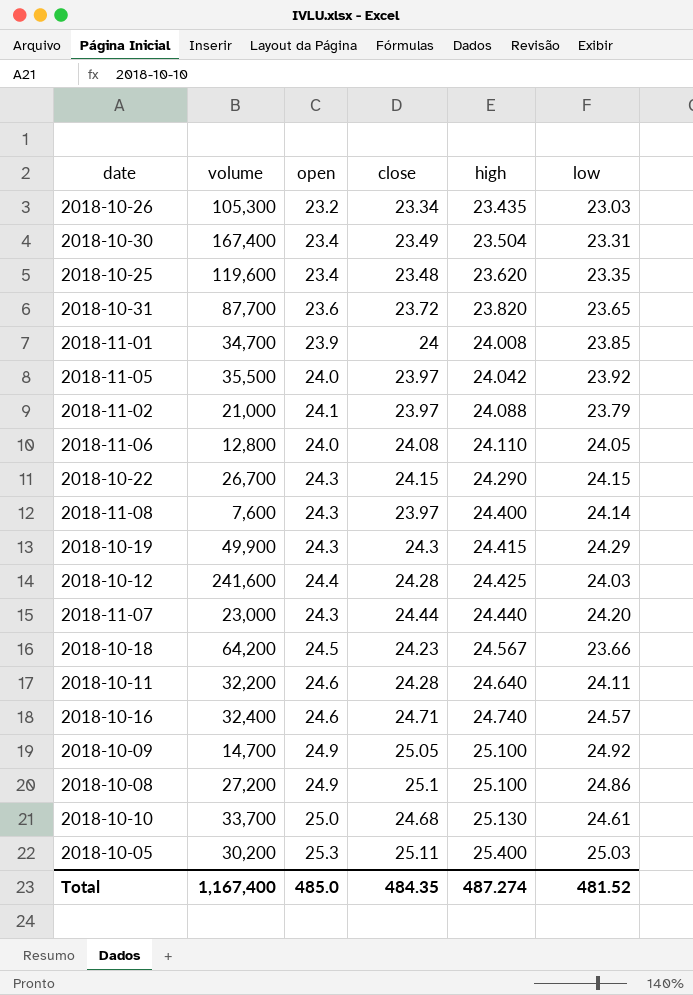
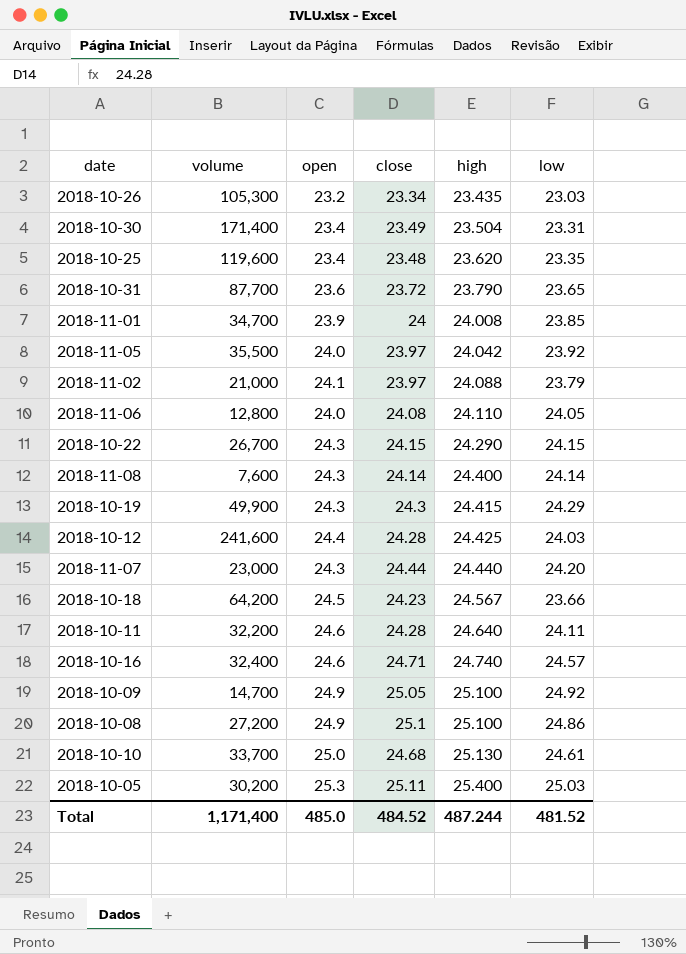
2018-10-30 | volume: 167,400 -> 171,400
2018-10-31 | high: 23.820 -> 23.790
2018-11-08 | close: 23.97 -> 24.14
Total | volume: 1,167,400 -> 1,171,400
Total | close: 484.35 -> 484.52
Total | high: 487.274 -> 487.244

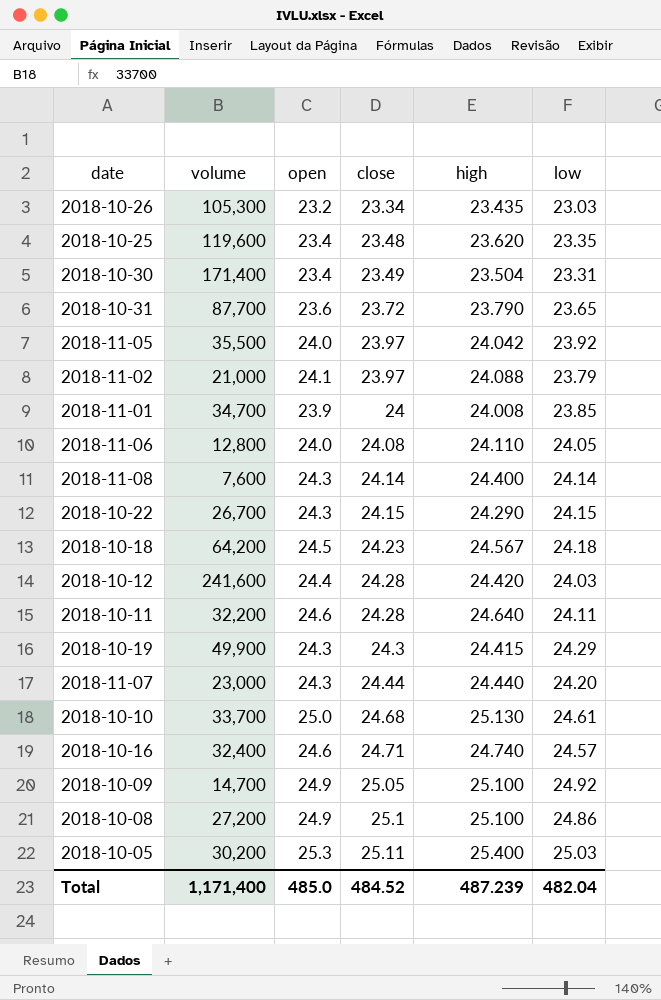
row order: high ascending -> close ascending
2018-10-18 | low: 23.66 -> 24.18
2018-10-12 | high: 24.425 -> 24.420
Total | high: 487.244 -> 487.239
Total | low: 481.52 -> 482.04

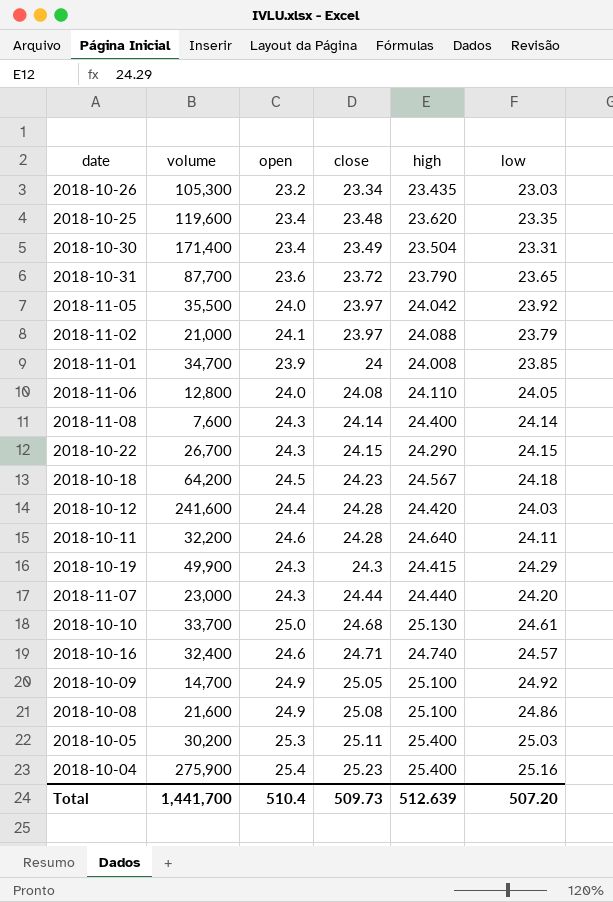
2018-10-08 | volume: 27,200 -> 21,600
2018-10-08 | close: 25.1 -> 25.08
row 2018-10-04: none -> 275,900 | 25.4 | 25.23 | 25.400 | 25.16
Total | volume: 1,171,400 -> 1,441,700
Total | open: 485.0 -> 510.4
Total | close: 484.52 -> 509.73
Total | high: 487.239 -> 512.639
Total | low: 482.04 -> 507.20

